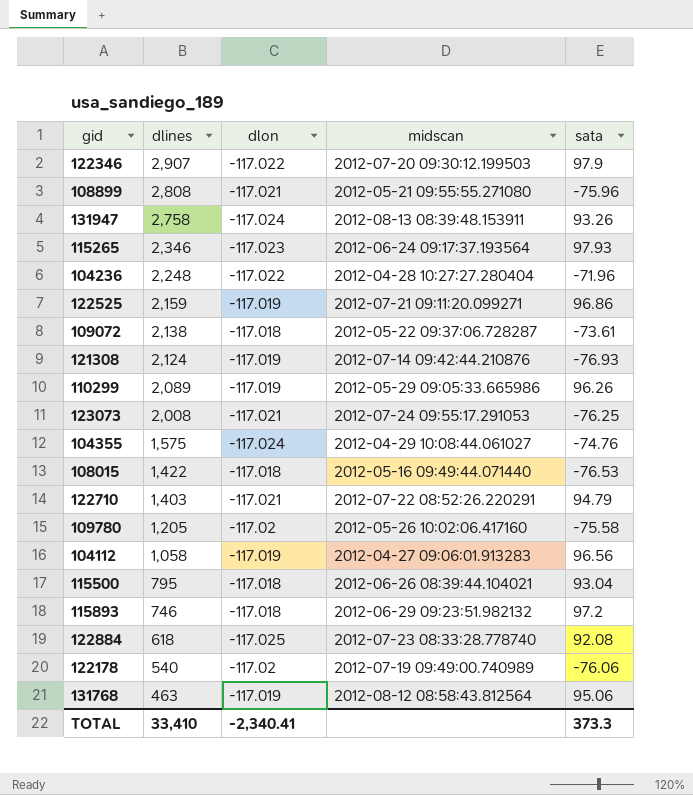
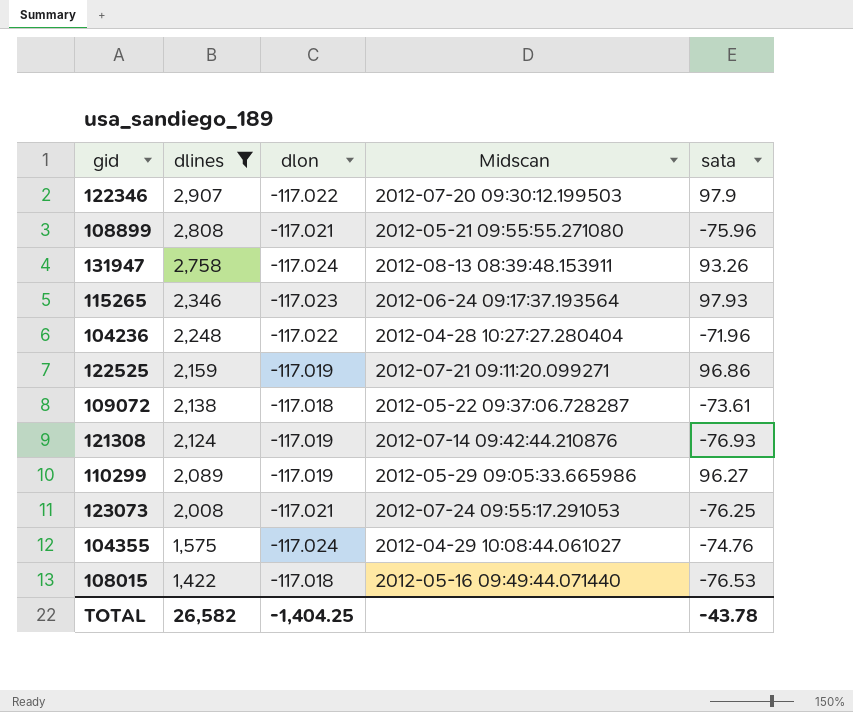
filter: none -> dlines >= 1,422
column name: midscan -> Midscan
110299 | sata: 96.26 -> 96.27
TOTAL | dlines: 33,410 -> 26,582
TOTAL | dlon: -2,340.41 -> -1,404.25
TOTAL | sata: 373.3 -> -43.78

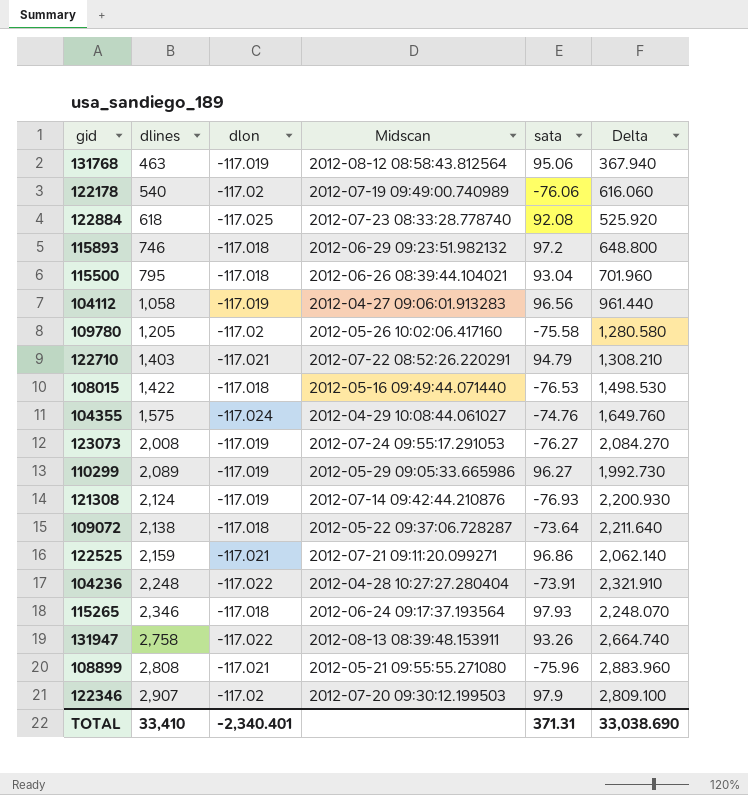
filter: dlines >= 1,422 -> none
row order: dlines descending -> dlines ascending
column Delta | formula: none -> [dlines] - [sata]
123073 | dlon: -117.021 -> -117.019
123073 | sata: -76.25 -> -76.27
109072 | sata: -73.61 -> -73.64
122525 | dlon: -117.019 -> -117.021
104236 | sata: -71.96 -> -73.91
115265 | dlon: -117.023 -> -117.018
131947 | dlon: -117.024 -> -117.022
122346 | dlon: -117.022 -> -117.02
TOTAL | dlines: 26,582 -> 33,410
TOTAL | dlon: -1,404.25 -> -2,340.401
TOTAL | sata: -43.78 -> 371.31

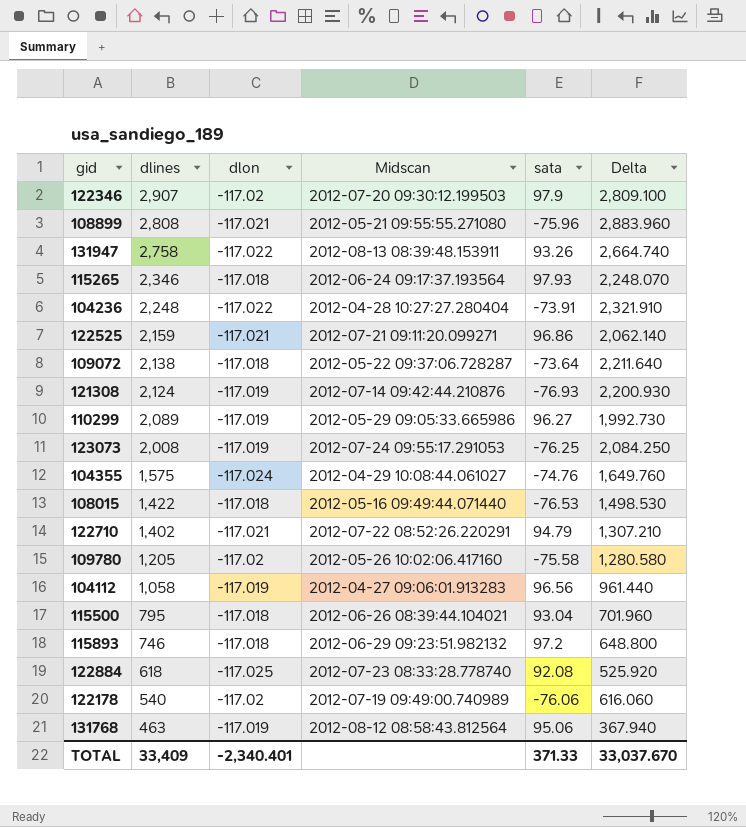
row order: dlines ascending -> dlines descending
123073 | sata: -76.27 -> -76.25
123073 | Delta: 2,084.270 -> 2,084.250
122710 | dlines: 1,403 -> 1,402
122710 | Delta: 1,308.210 -> 1,307.210
TOTAL | dlines: 33,410 -> 33,409
TOTAL | sata: 371.31 -> 371.33
TOTAL | Delta: 33,038.690 -> 33,037.670

